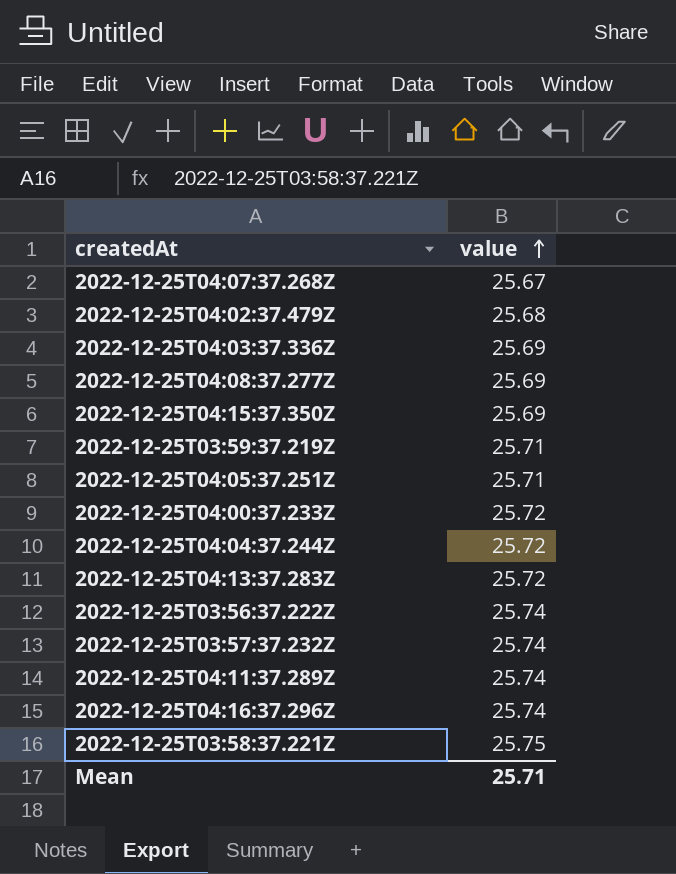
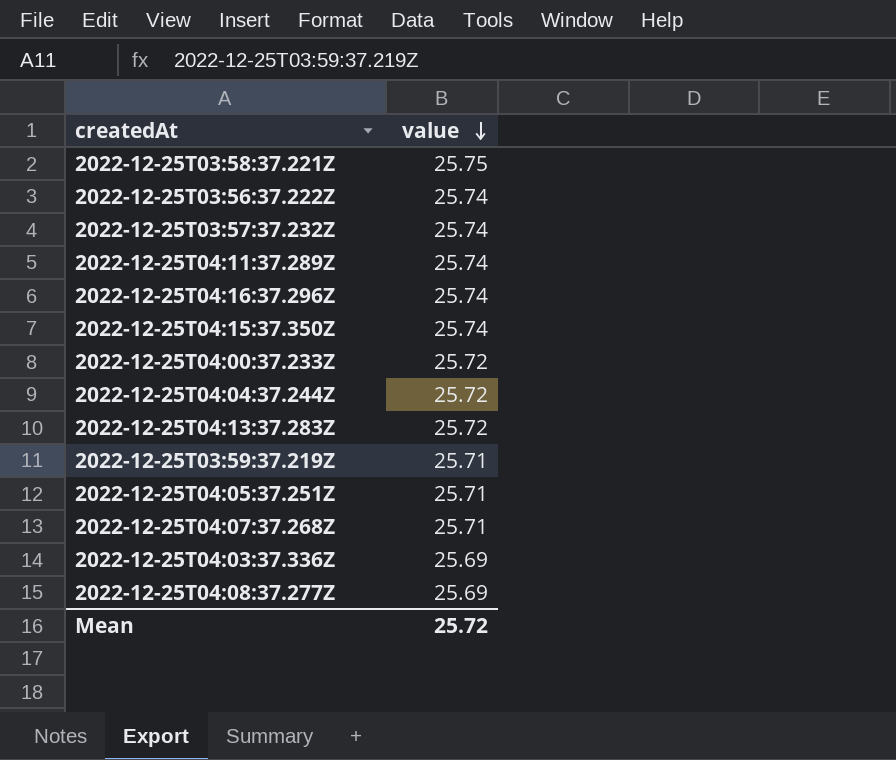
row order: value ascending -> value descending
row 2022-12-25T04:02:37.479Z: 25.68 -> none
2022-12-25T04:15:37.350Z | value: 25.69 -> 25.74
2022-12-25T04:07:37.268Z | value: 25.67 -> 25.71
Mean | value: 25.71 -> 25.72

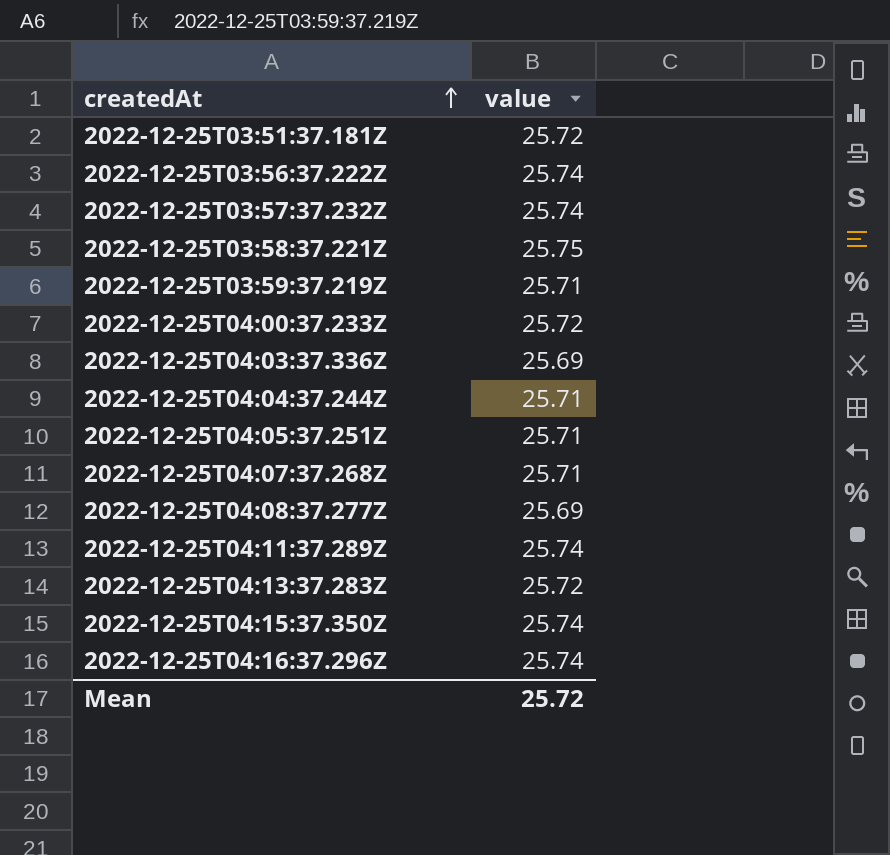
row order: value descending -> createdAt ascending
row 2022-12-25T03:51:37.181Z: none -> 25.72
2022-12-25T04:04:37.244Z | value: 25.72 -> 25.71

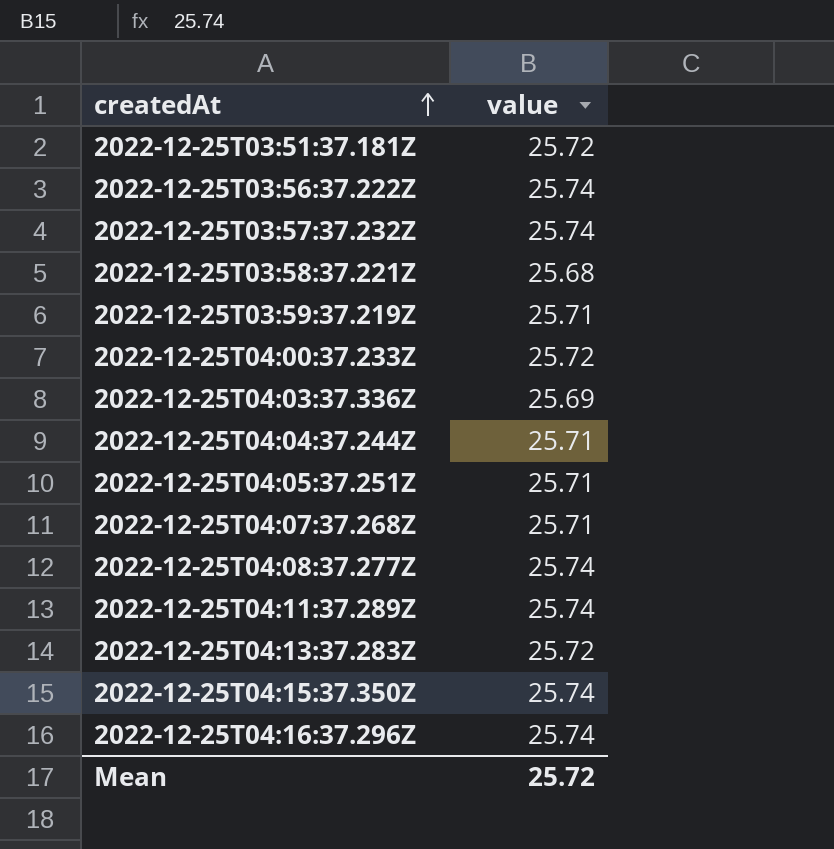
2022-12-25T03:58:37.221Z | value: 25.75 -> 25.68
2022-12-25T04:08:37.277Z | value: 25.69 -> 25.74

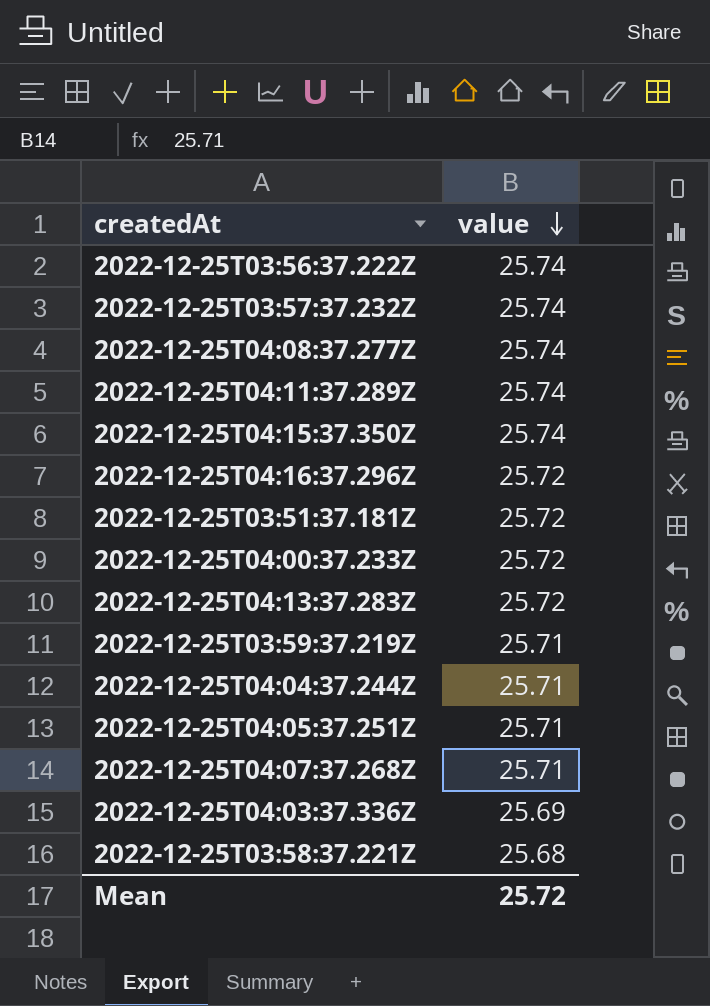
row order: createdAt ascending -> value descending
2022-12-25T04:16:37.296Z | value: 25.74 -> 25.72

